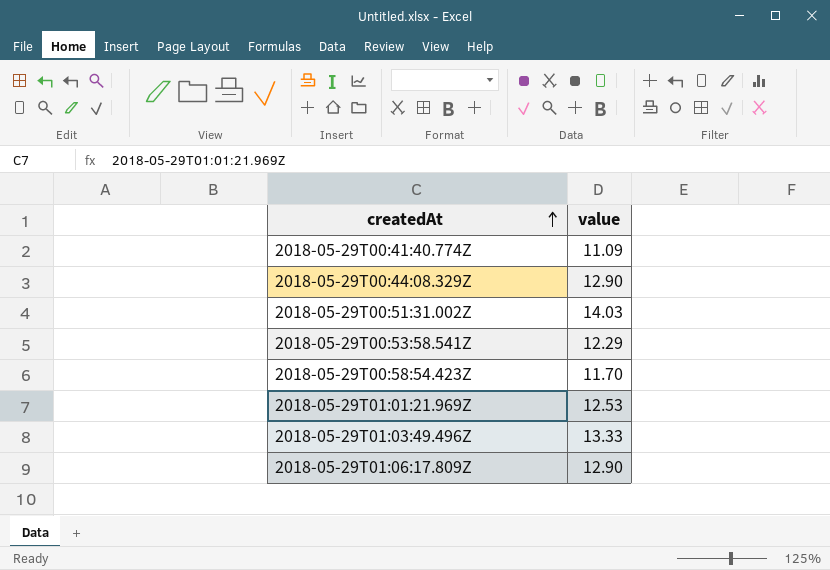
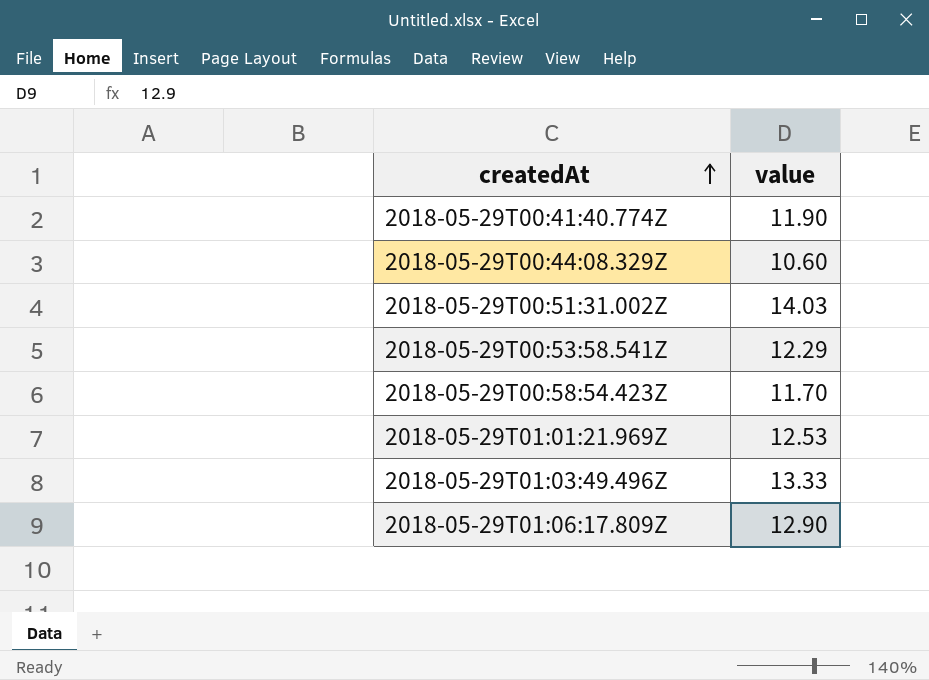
2018-05-29T00:41:40.774Z | value: 11.09 -> 11.90
2018-05-29T00:44:08.329Z | value: 12.90 -> 10.60

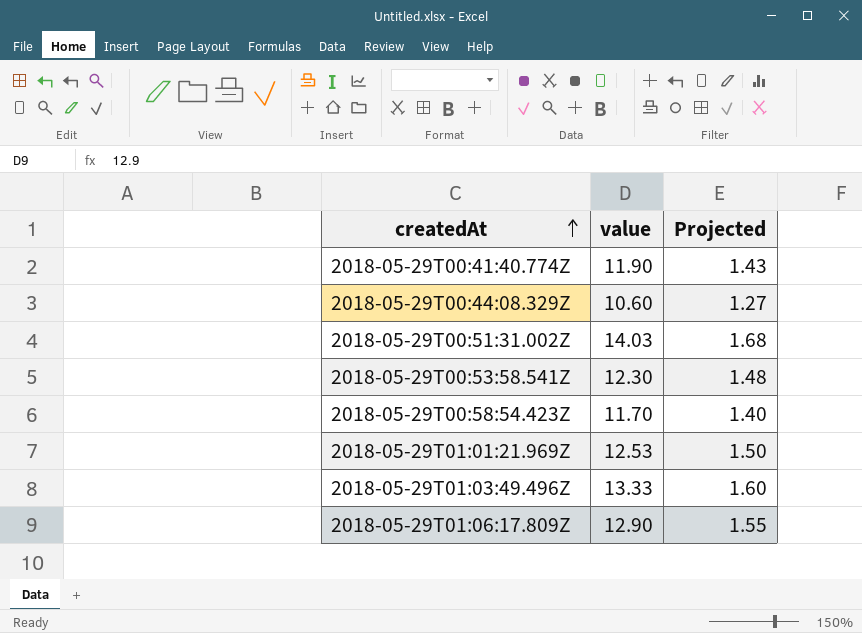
column Projected | formula: none -> [value] * 0.12
2018-05-29T00:53:58.541Z | value: 12.29 -> 12.30

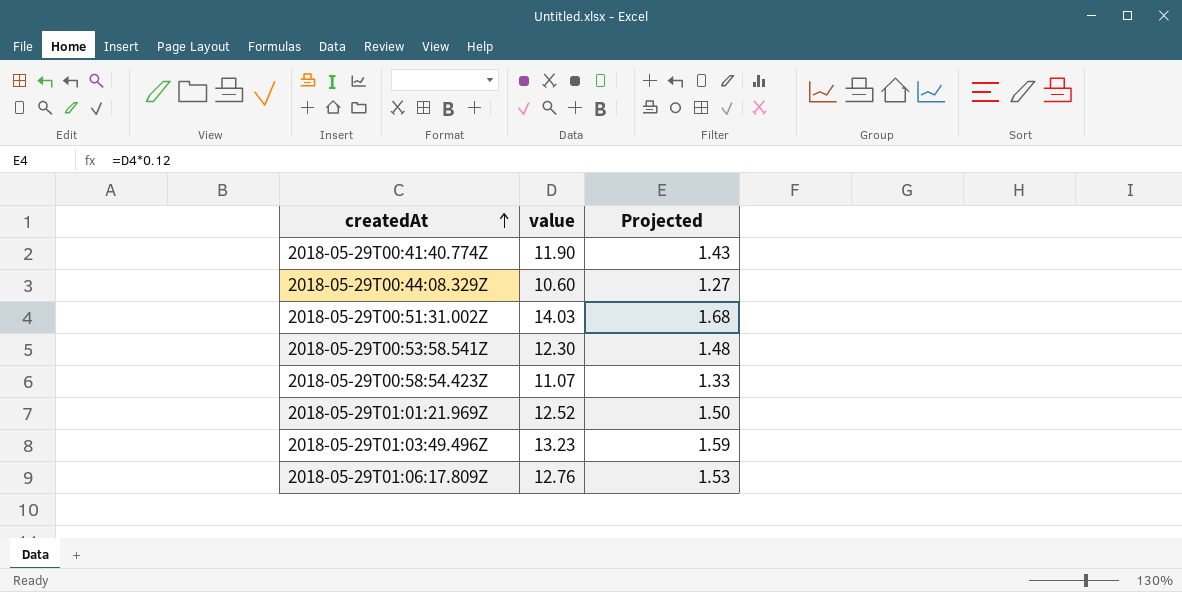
2018-05-29T00:58:54.423Z | value: 11.70 -> 11.07
2018-05-29T00:58:54.423Z | Projected: 1.40 -> 1.33
2018-05-29T01:01:21.969Z | value: 12.53 -> 12.52
2018-05-29T01:03:49.496Z | value: 13.33 -> 13.23
2018-05-29T01:03:49.496Z | Projected: 1.60 -> 1.59
2018-05-29T01:06:17.809Z | value: 12.90 -> 12.76
2018-05-29T01:06:17.809Z | Projected: 1.55 -> 1.53

